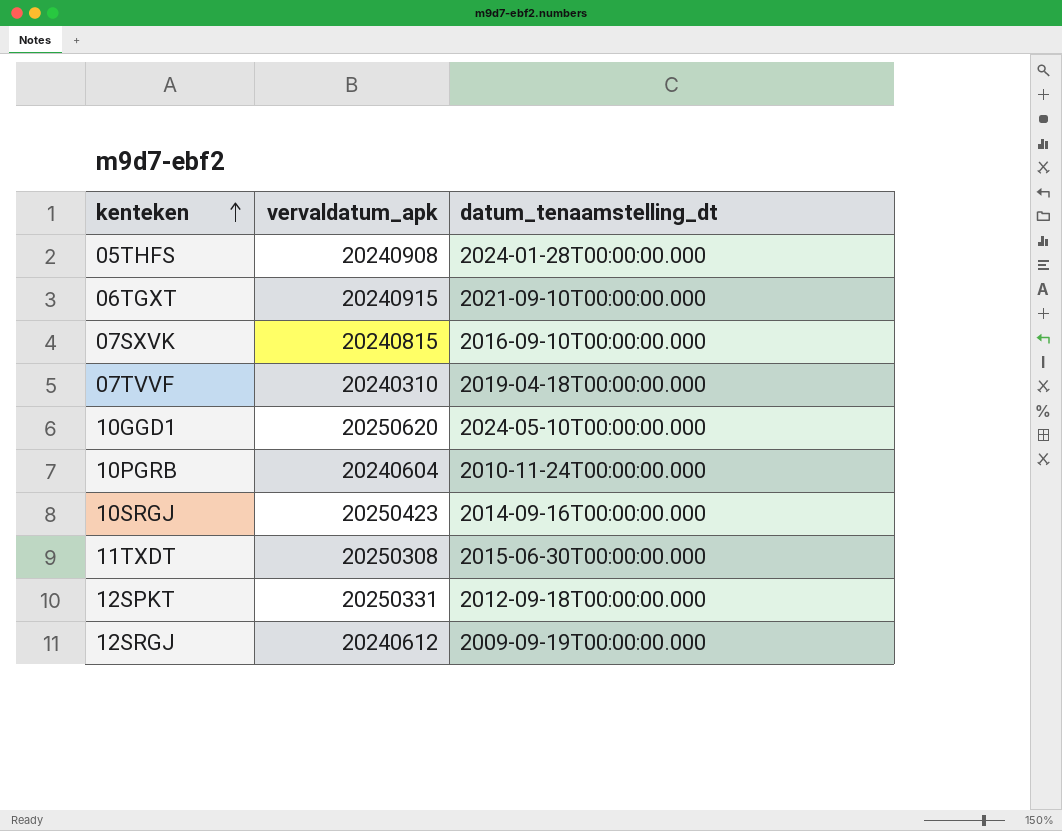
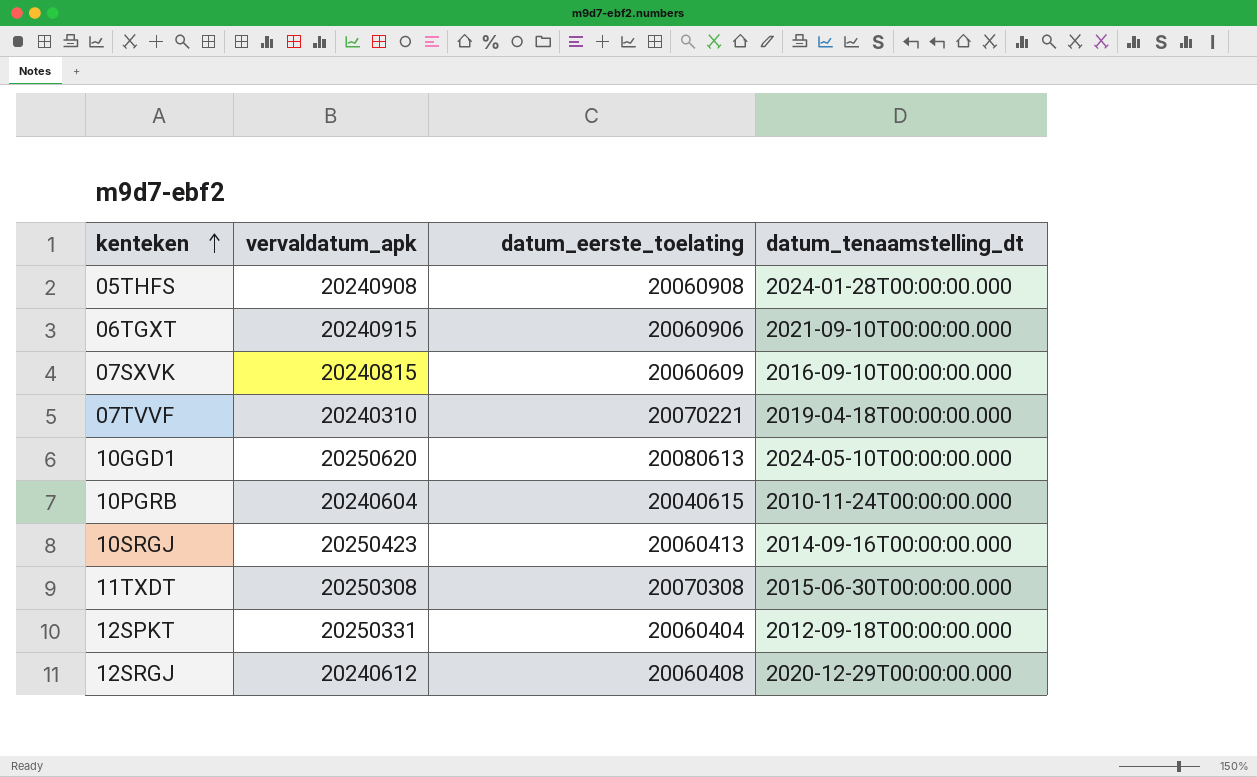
column datum_eerste_toelating | position: none -> 3
12SRGJ | datum_tenaamstelling_dt: 2009-09-19T00:00:00.000 -> 2020-12-29T00:00:00.000

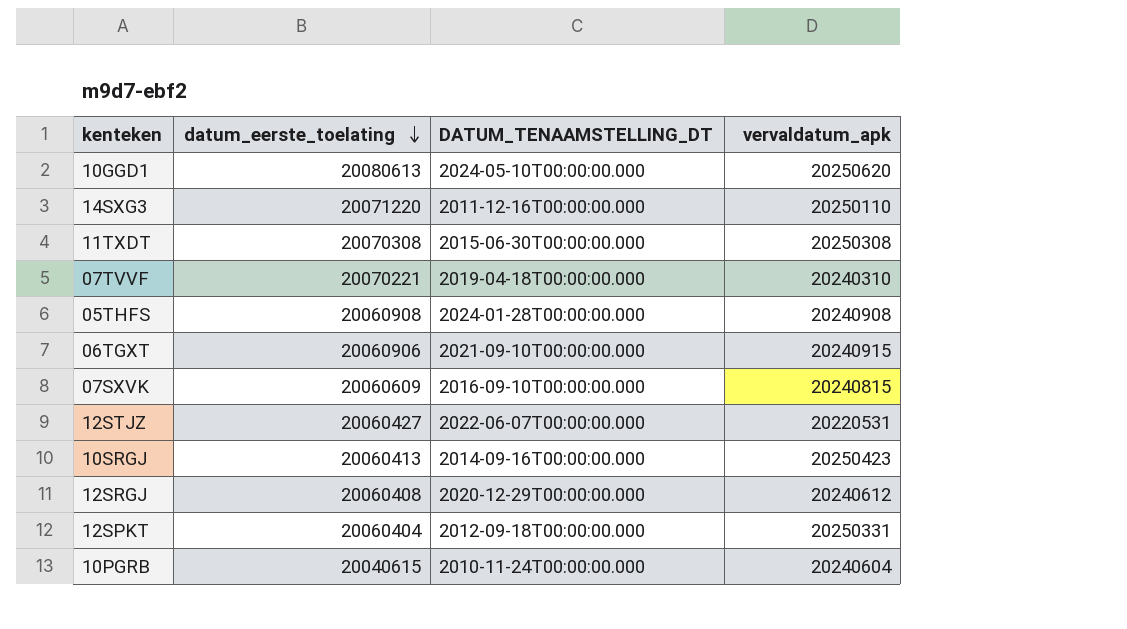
row order: kenteken ascending -> datum_eerste_toelating descending
column name: datum_tenaamstelling_dt -> DATUM_TENAAMSTELLING_DT
column vervaldatum_apk | position: 2 -> 4
row 14SXG3: none -> 20071220 | 2011-12-16T00:00:00.000 | 20250110
row 12STJZ: none -> 20060427 | 2022-06-07T00:00:00.000 | 20220531

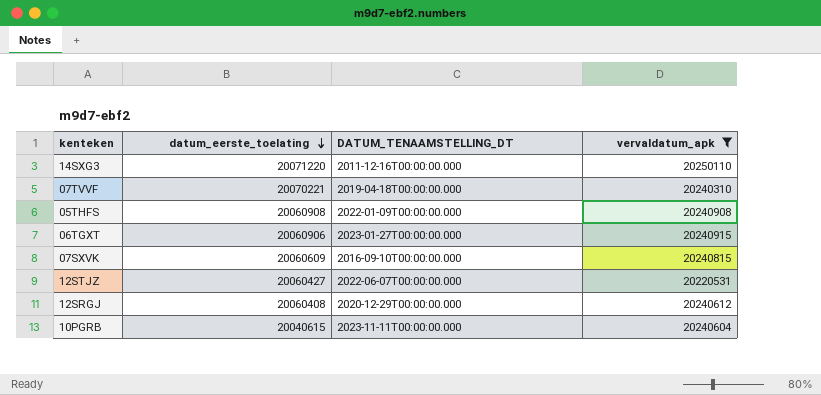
filter: none -> vervaldatum_apk <= 20250110
05THFS | DATUM_TENAAMSTELLING_DT: 2024-01-28T00:00:00.000 -> 2022-01-09T00:00:00.000
06TGXT | DATUM_TENAAMSTELLING_DT: 2021-09-10T00:00:00.000 -> 2023-01-27T00:00:00.000
10PGRB | DATUM_TENAAMSTELLING_DT: 2010-11-24T00:00:00.000 -> 2023-11-11T00:00:00.000

